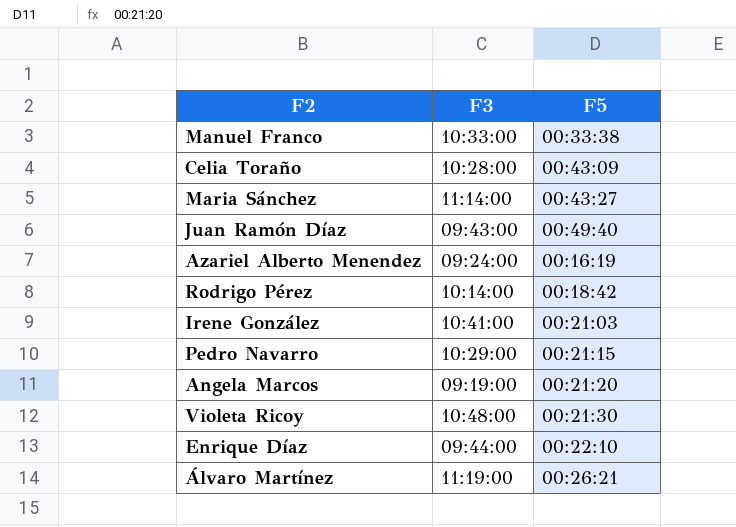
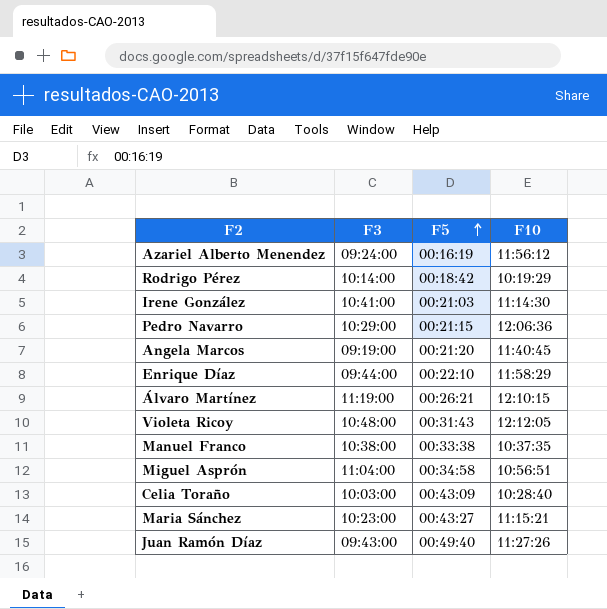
row order: none -> F5 ascending
column F10 | position: none -> 4
Violeta Ricoy | F5: 00:21:30 -> 00:31:43
Manuel Franco | F3: 10:33:00 -> 10:38:00
row Miguel Asprón: none -> 11:04:00 | 00:34:58 | 10:56:51
Celia Toraño | F3: 10:28:00 -> 10:03:00
Maria Sánchez | F3: 11:14:00 -> 10:23:00

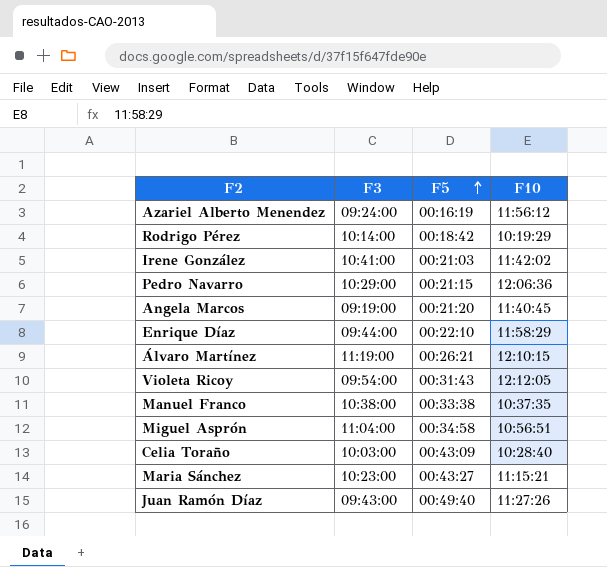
Irene González | F10: 11:14:30 -> 11:42:02
Violeta Ricoy | F3: 10:48:00 -> 09:54:00

